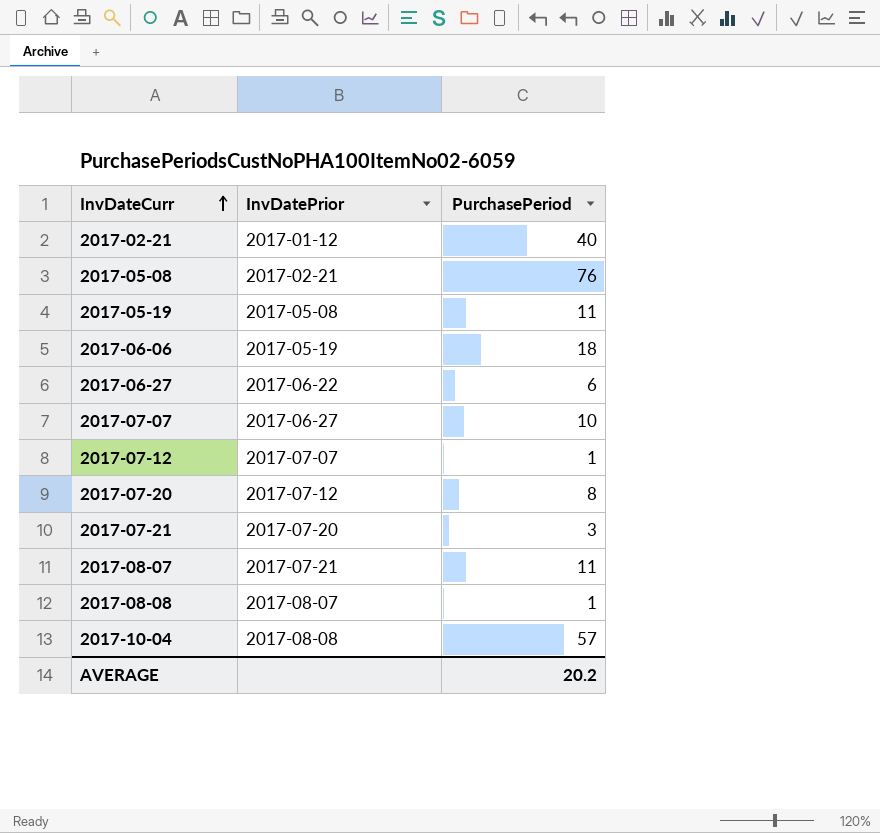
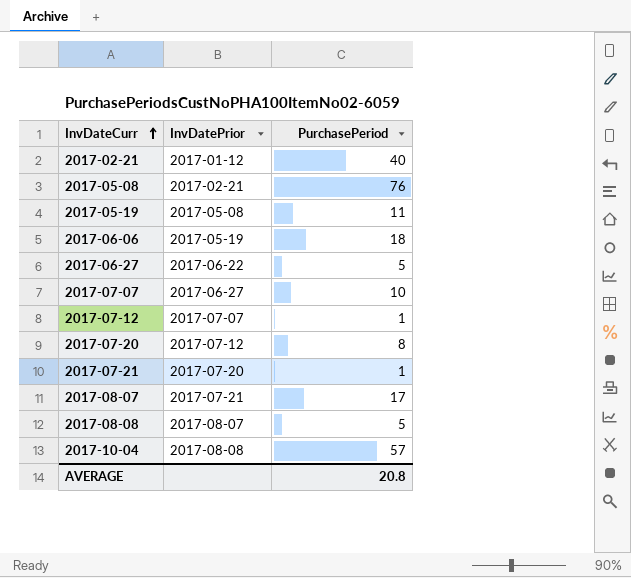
2017-06-27 | PurchasePeriod: 6 -> 5
2017-07-21 | PurchasePeriod: 3 -> 1
2017-08-07 | PurchasePeriod: 11 -> 17
2017-08-08 | PurchasePeriod: 1 -> 5
AVERAGE | PurchasePeriod: 20.2 -> 20.8

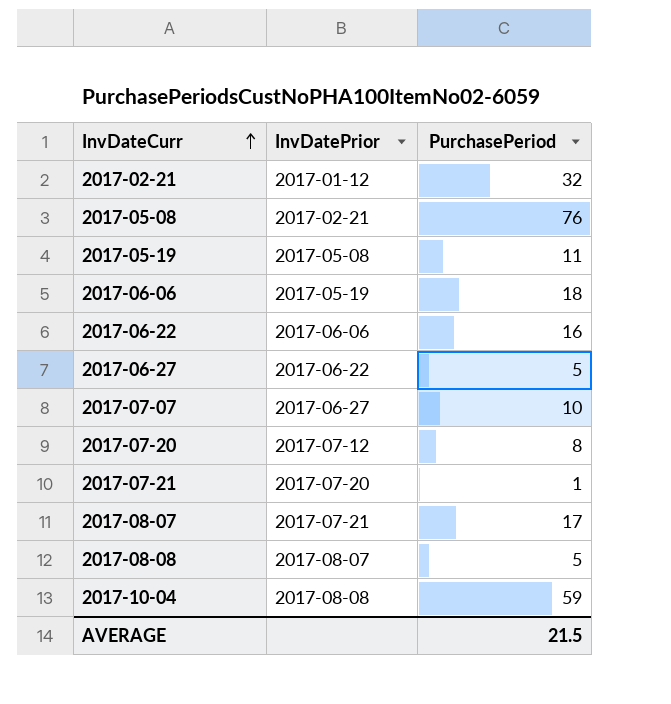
row 2017-07-12: 2017-07-07 | 1 -> none
2017-02-21 | PurchasePeriod: 40 -> 32
row 2017-06-22: none -> 2017-06-06 | 16
2017-10-04 | PurchasePeriod: 57 -> 59
AVERAGE | PurchasePeriod: 20.8 -> 21.5

